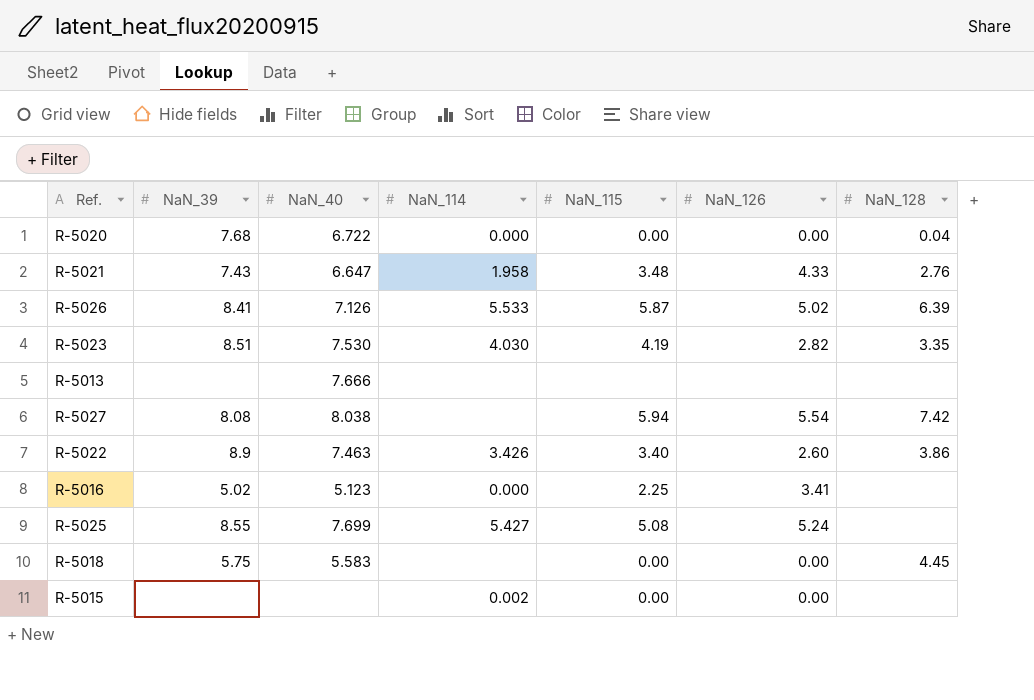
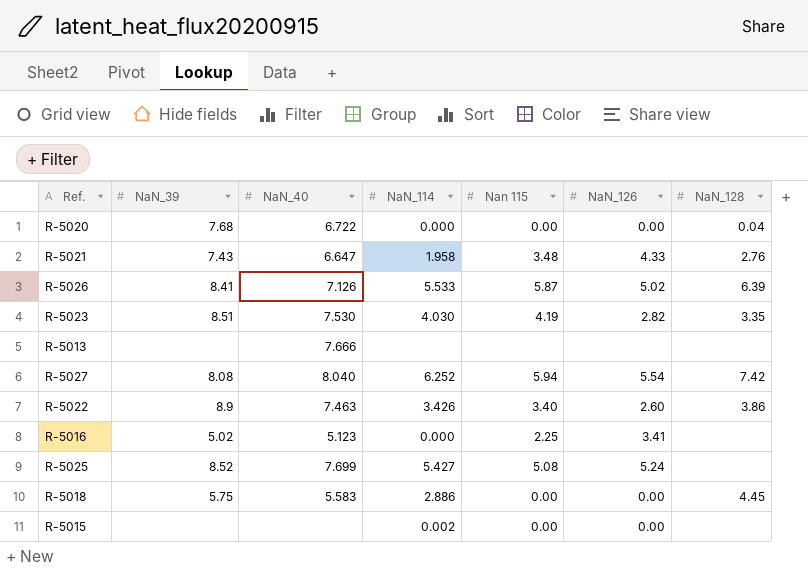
column name: NaN_115 -> Nan 115
R-5027 | NaN_40: 8.038 -> 8.040
R-5027 | NaN_114: none -> 6.252
R-5025 | NaN_39: 8.55 -> 8.52
R-5018 | NaN_114: none -> 2.886

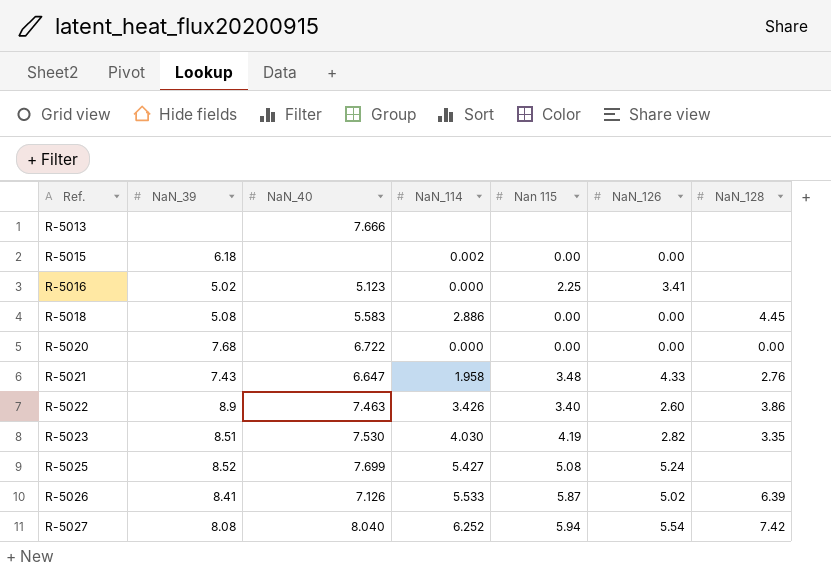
row order: none -> Ref. ascending
R-5015 | NaN_39: none -> 6.18
R-5018 | NaN_39: 5.75 -> 5.08
R-5020 | NaN_128: 0.04 -> 0.00

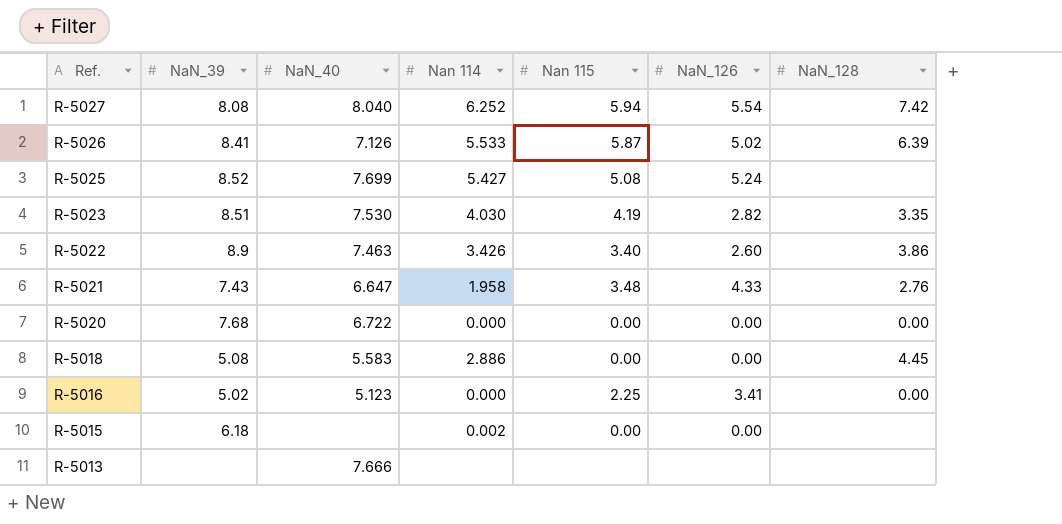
row order: Ref. ascending -> Ref. descending
column name: NaN_114 -> Nan 114
R-5016 | NaN_128: none -> 0.00

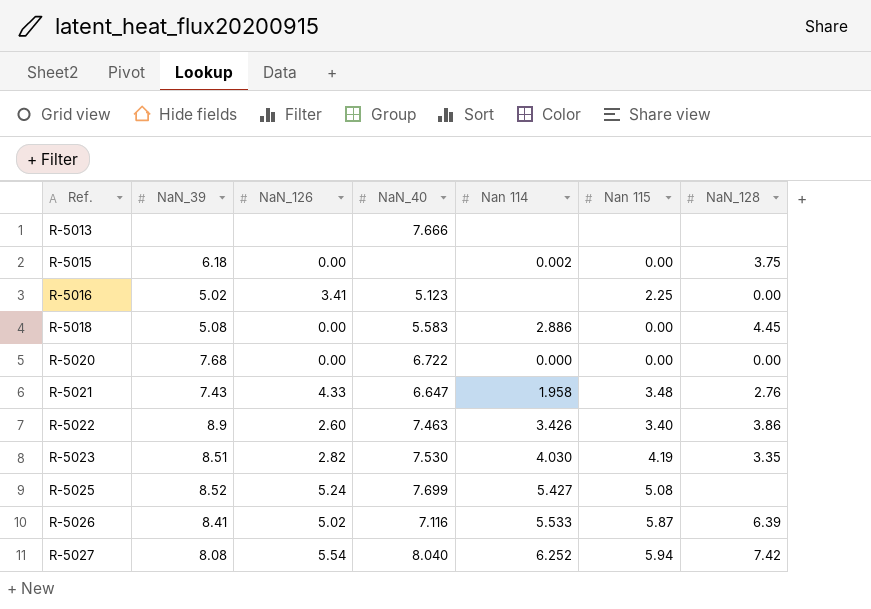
row order: Ref. descending -> Ref. ascending
column NaN_126 | position: 6 -> 3
R-5015 | NaN_128: none -> 3.75
R-5016 | Nan 114: 0.000 -> none
R-5026 | NaN_40: 7.126 -> 7.116

